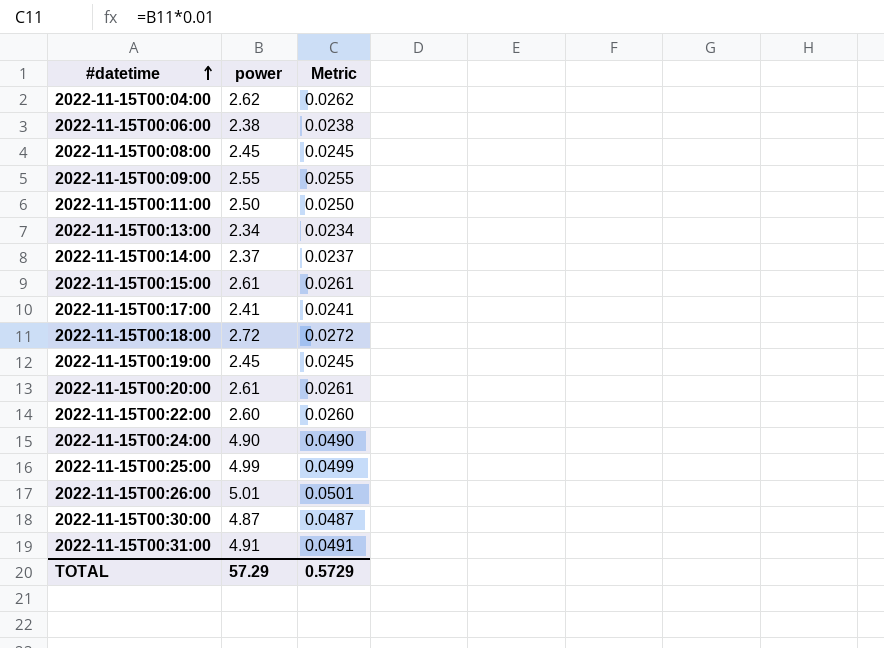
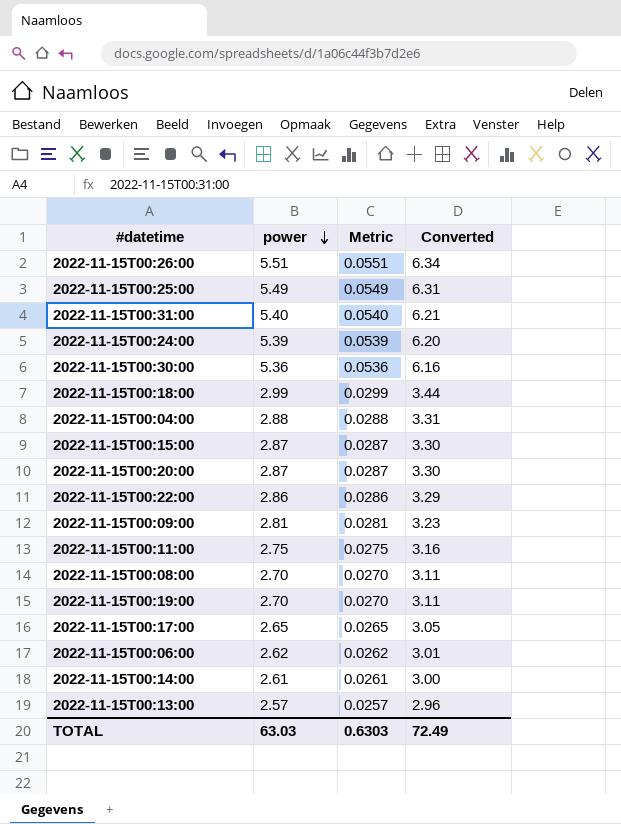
row order: #datetime ascending -> power descending
column Converted | formula: none -> [power] * 1.15
2022-11-15T00:26:00 | power: 5.01 -> 5.51
2022-11-15T00:26:00 | Metric: 0.0501 -> 0.0551
2022-11-15T00:25:00 | power: 4.99 -> 5.49
2022-11-15T00:25:00 | Metric: 0.0499 -> 0.0549
2022-11-15T00:31:00 | power: 4.91 -> 5.40
2022-11-15T00:31:00 | Metric: 0.0491 -> 0.0540
2022-11-15T00:24:00 | power: 4.90 -> 5.39
2022-11-15T00:24:00 | Metric: 0.0490 -> 0.0539
2022-11-15T00:30:00 | power: 4.87 -> 5.36
2022-11-15T00:30:00 | Metric: 0.0487 -> 0.0536
2022-11-15T00:18:00 | power: 2.72 -> 2.99
2022-11-15T00:18:00 | Metric: 0.0272 -> 0.0299
2022-11-15T00:04:00 | power: 2.62 -> 2.88
2022-11-15T00:04:00 | Metric: 0.0262 -> 0.0288
2022-11-15T00:15:00 | power: 2.61 -> 2.87
2022-11-15T00:15:00 | Metric: 0.0261 -> 0.0287
2022-11-15T00:20:00 | power: 2.61 -> 2.87
2022-11-15T00:20:00 | Metric: 0.0261 -> 0.0287
2022-11-15T00:22:00 | power: 2.60 -> 2.86
2022-11-15T00:22:00 | Metric: 0.0260 -> 0.0286
2022-11-15T00:09:00 | power: 2.55 -> 2.81
2022-11-15T00:09:00 | Metric: 0.0255 -> 0.0281
2022-11-15T00:11:00 | power: 2.50 -> 2.75
2022-11-15T00:11:00 | Metric: 0.0250 -> 0.0275
2022-11-15T00:08:00 | power: 2.45 -> 2.70
2022-11-15T00:08:00 | Metric: 0.0245 -> 0.0270
2022-11-15T00:19:00 | power: 2.45 -> 2.70
2022-11-15T00:19:00 | Metric: 0.0245 -> 0.0270
2022-11-15T00:17:00 | power: 2.41 -> 2.65
2022-11-15T00:17:00 | Metric: 0.0241 -> 0.0265
2022-11-15T00:06:00 | power: 2.38 -> 2.62
2022-11-15T00:06:00 | Metric: 0.0238 -> 0.0262
2022-11-15T00:14:00 | power: 2.37 -> 2.61
2022-11-15T00:14:00 | Metric: 0.0237 -> 0.0261
2022-11-15T00:13:00 | power: 2.34 -> 2.57
2022-11-15T00:13:00 | Metric: 0.0234 -> 0.0257
TOTAL | power: 57.29 -> 63.03
TOTAL | Metric: 0.5729 -> 0.6303

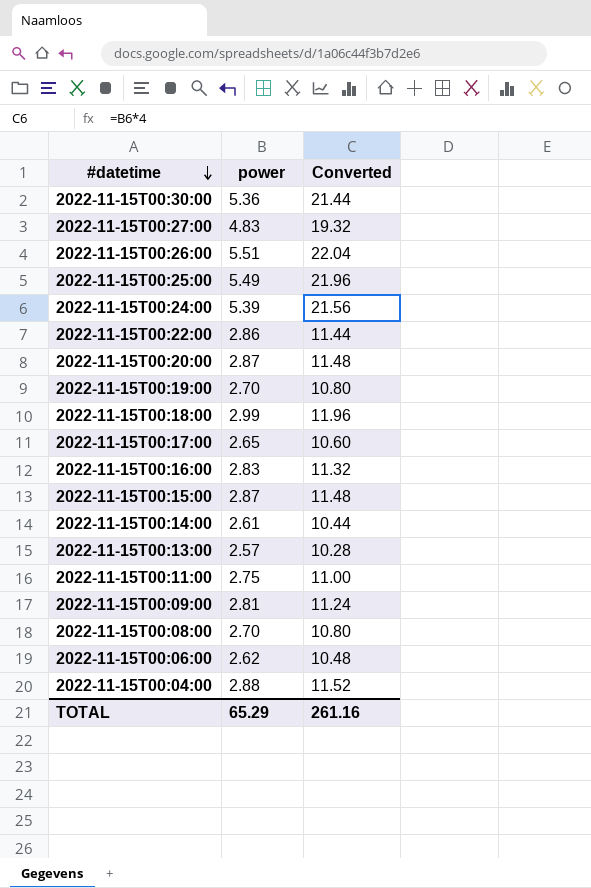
row order: power descending -> #datetime descending
column Metric | formula: [power] * 0.01 -> none
column Converted | formula: [power] * 1.15 -> [power] * 4
row 2022-11-15T00:31:00: 5.40 | 0.0540 | 6.21 -> none
row 2022-11-15T00:27:00: none -> 4.83 | 19.32
row 2022-11-15T00:16:00: none -> 2.83 | 11.32
TOTAL | power: 63.03 -> 65.29
TOTAL | Converted: 72.49 -> 261.16

